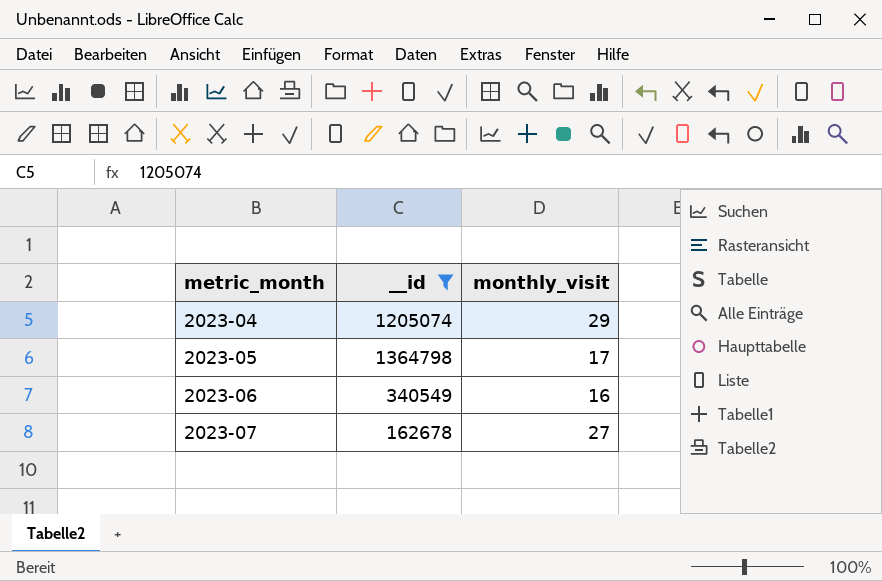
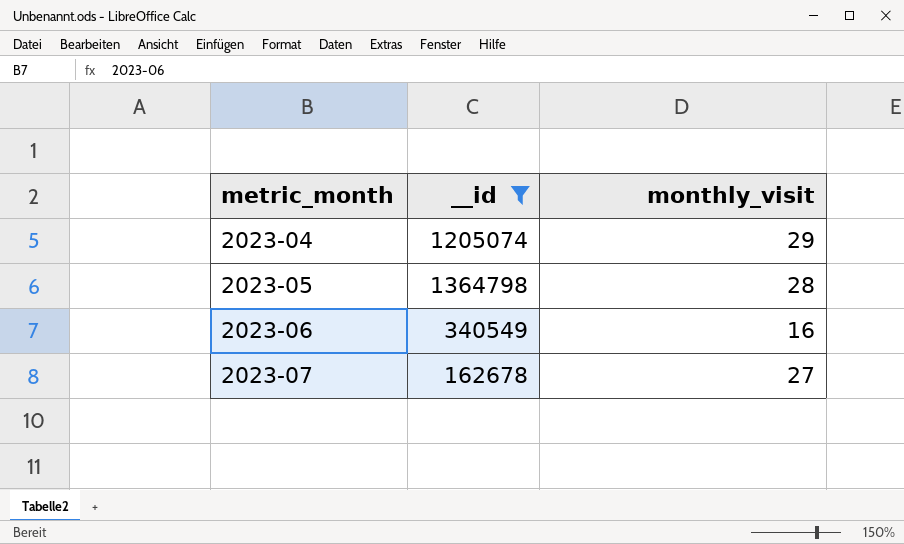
2023-05 | monthly_visit: 17 -> 28

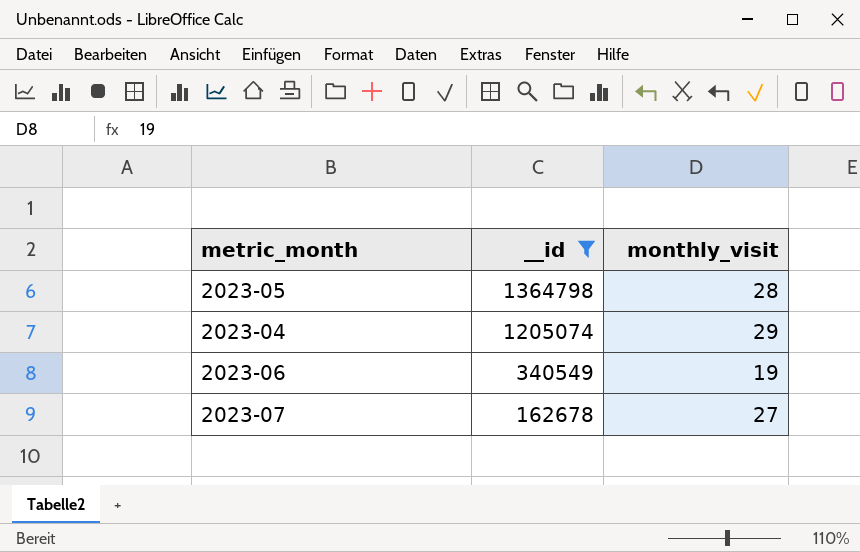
row order: metric_month ascending -> __id descending
2023-06 | monthly_visit: 16 -> 19

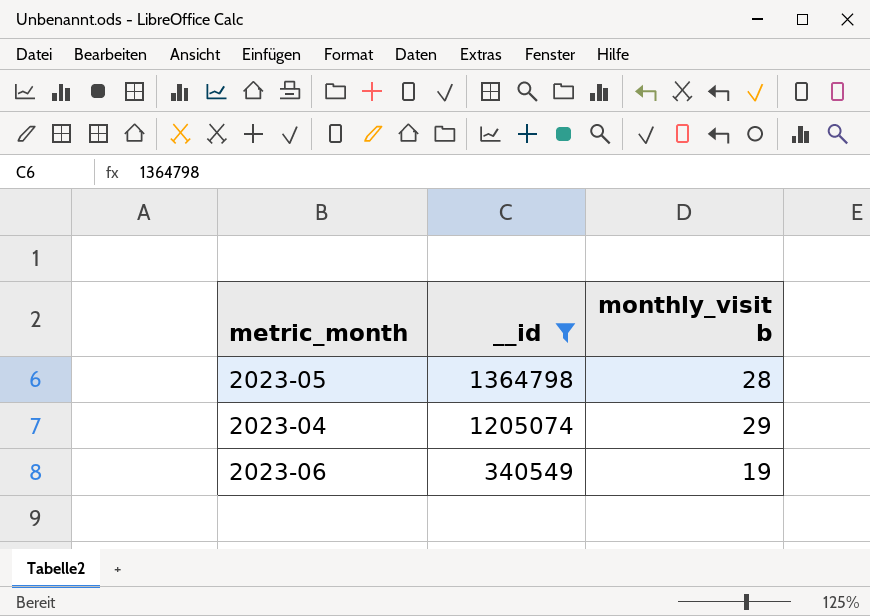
column name: monthly_visit -> monthly_visit b
row 2023-07: 162678 | 27 -> none

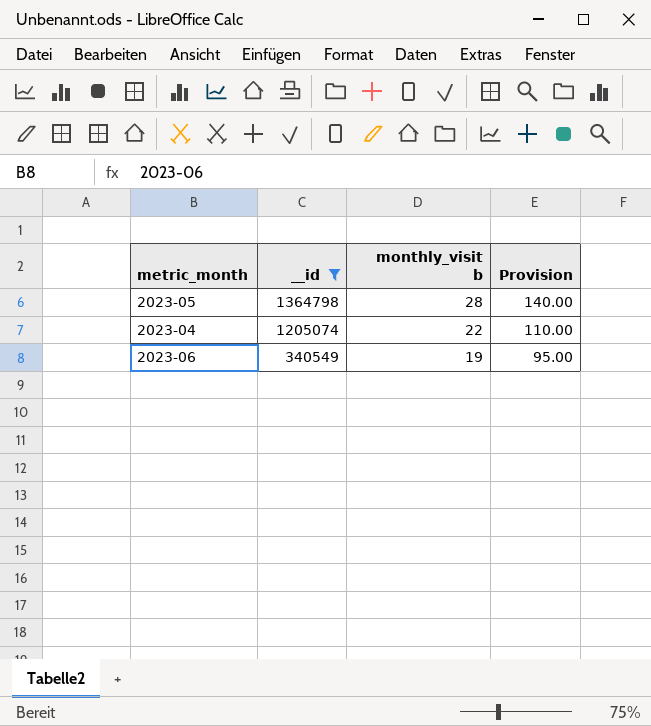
column Provision | formula: none -> [monthly_visit b] * 5
2023-04 | monthly_visit b: 29 -> 22

